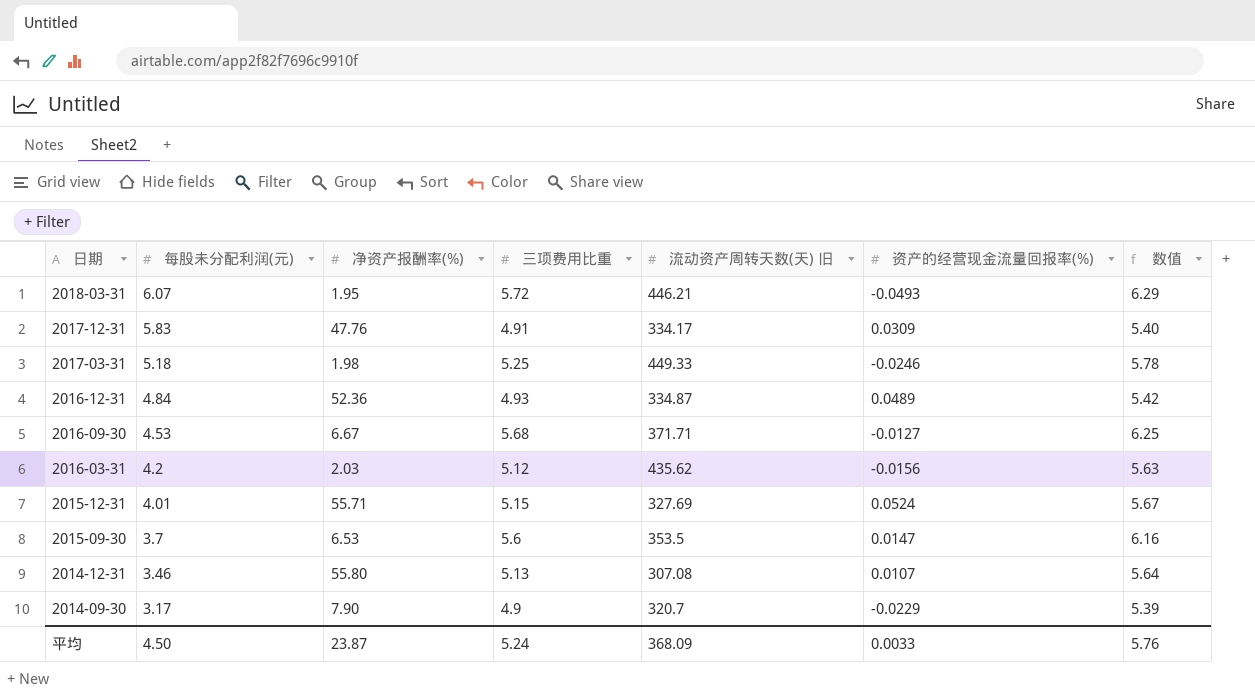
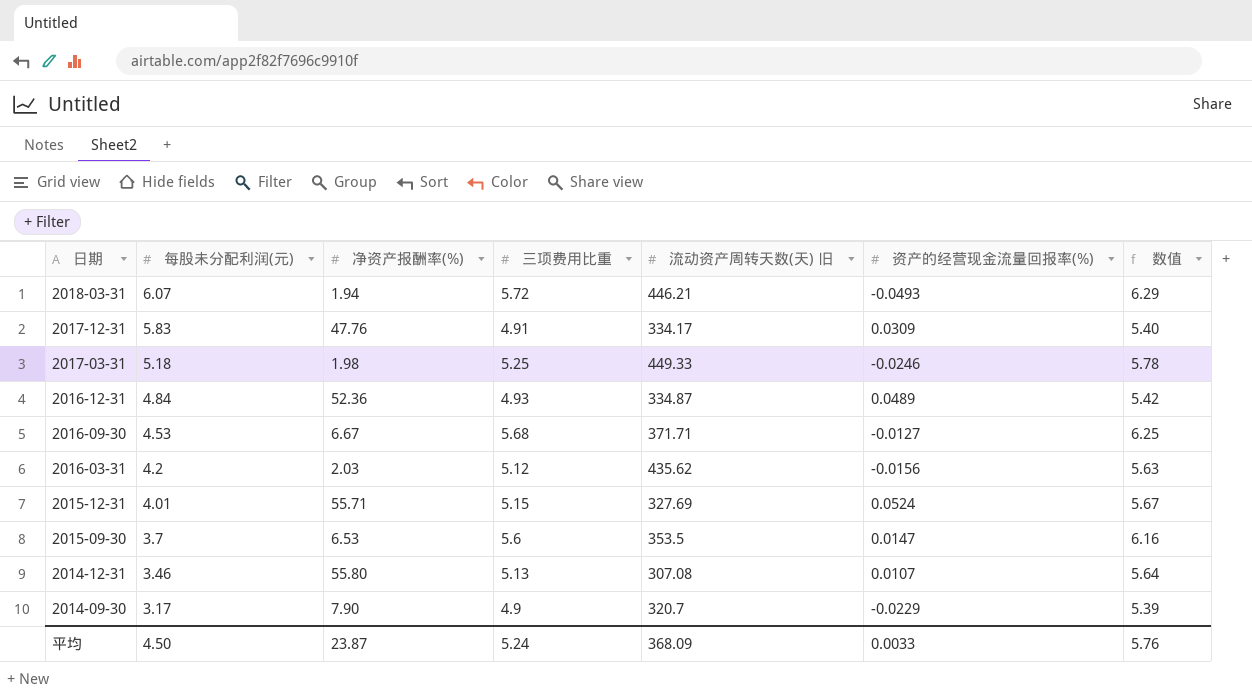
2018-03-31 | 净资产报酬率(%): 1.95 -> 1.94

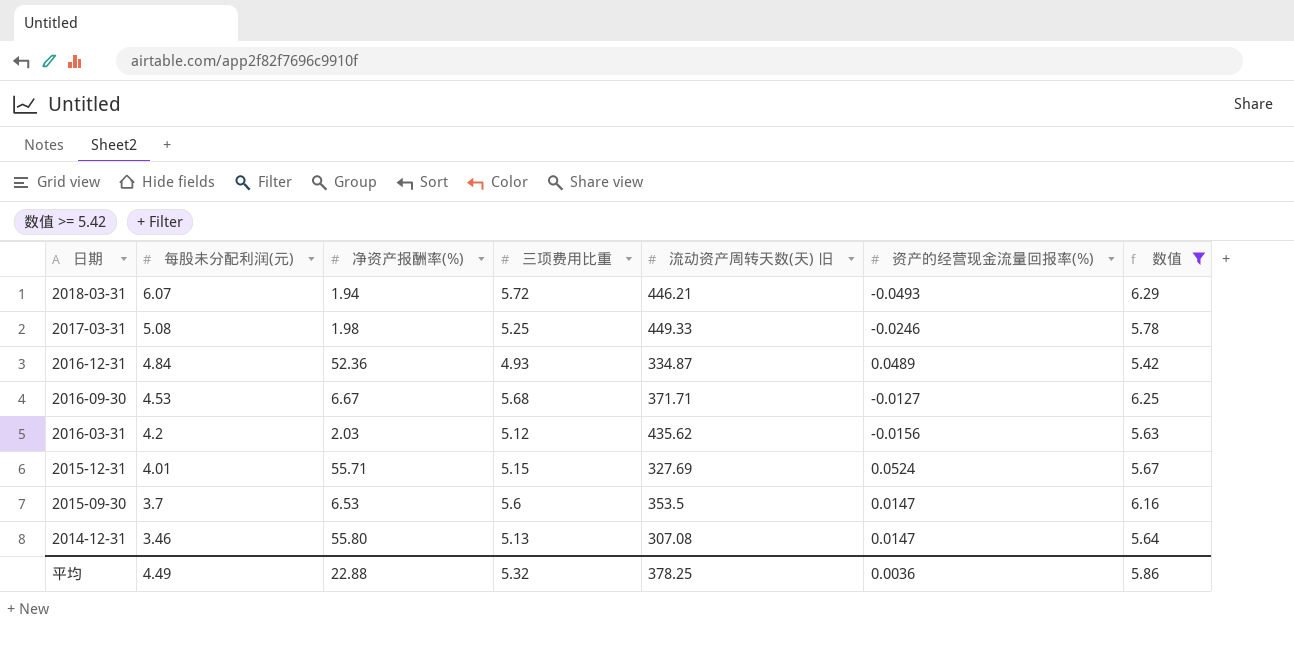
filter: none -> 数值 >= 5.42
2017-03-31 | 每股未分配利润(元): 5.18 -> 5.08
2014-12-31 | 资产的经营现金流量回报率(%): 0.0107 -> 0.0147
平均 | 每股未分配利润(元): 4.50 -> 4.49
平均 | 净资产报酬率(%): 23.87 -> 22.88
平均 | 三项费用比重: 5.24 -> 5.32
平均 | 流动资产周转天数(天) 旧: 368.09 -> 378.25
平均 | 资产的经营现金流量回报率(%): 0.0033 -> 0.0036
平均 | 数值: 5.76 -> 5.86

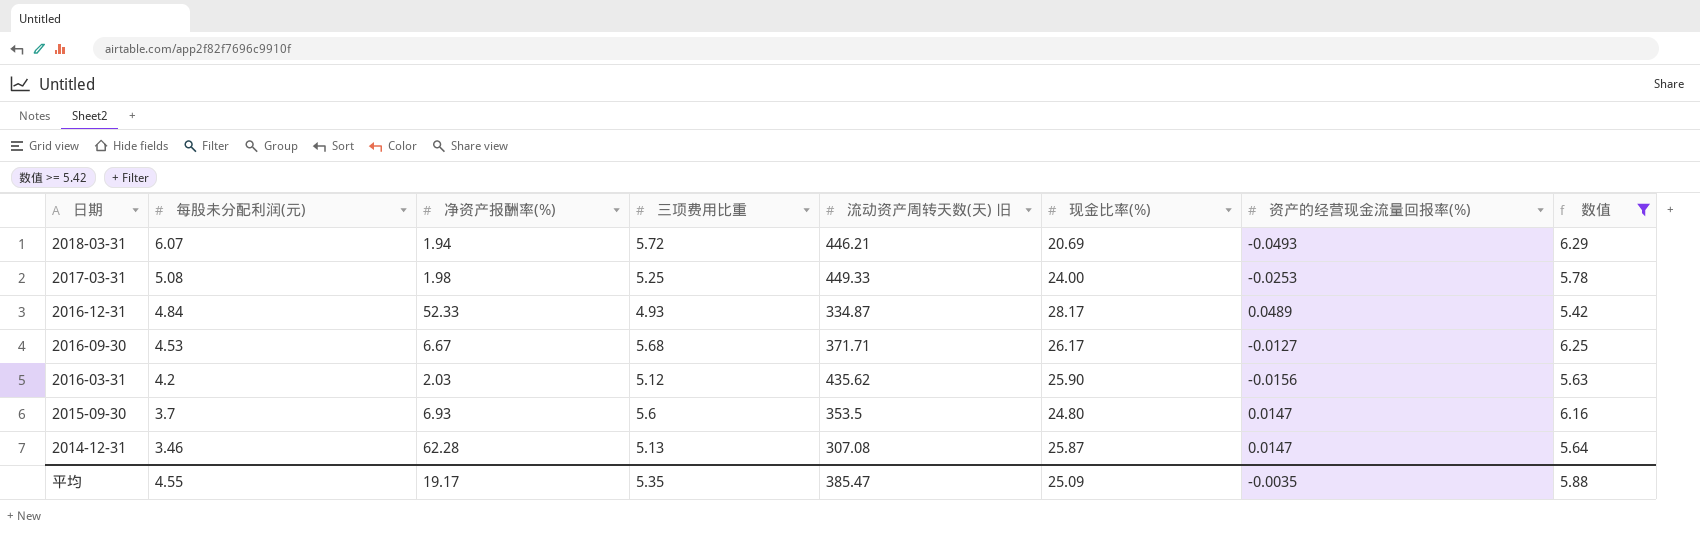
column 现金比率(%) | position: none -> 6
row 2015-12-31: 4.01 | 55.71 | 5.15 | 327.69 | 0.0524 | 5.67 -> none
2017-03-31 | 资产的经营现金流量回报率(%): -0.0246 -> -0.0253
2016-12-31 | 净资产报酬率(%): 52.36 -> 52.33
2015-09-30 | 净资产报酬率(%): 6.53 -> 6.93
2014-12-31 | 净资产报酬率(%): 55.80 -> 62.28
平均 | 每股未分配利润(元): 4.49 -> 4.55
平均 | 净资产报酬率(%): 22.88 -> 19.17
平均 | 三项费用比重: 5.32 -> 5.35
平均 | 流动资产周转天数(天) 旧: 378.25 -> 385.47
平均 | 资产的经营现金流量回报率(%): 0.0036 -> -0.0035
平均 | 数值: 5.86 -> 5.88

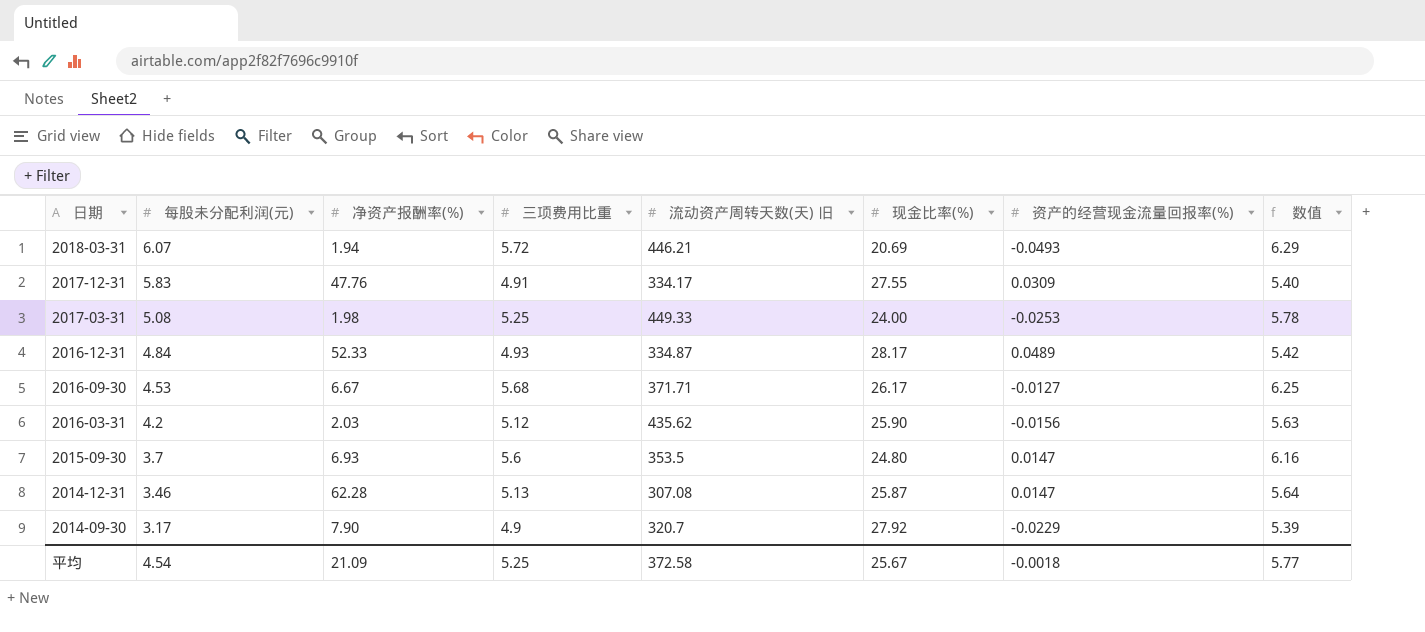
filter: 数值 >= 5.42 -> none
平均 | 每股未分配利润(元): 4.55 -> 4.54
平均 | 净资产报酬率(%): 19.17 -> 21.09
平均 | 三项费用比重: 5.35 -> 5.25
平均 | 流动资产周转天数(天) 旧: 385.47 -> 372.58
平均 | 现金比率(%): 25.09 -> 25.67
平均 | 资产的经营现金流量回报率(%): -0.0035 -> -0.0018
平均 | 数值: 5.88 -> 5.77

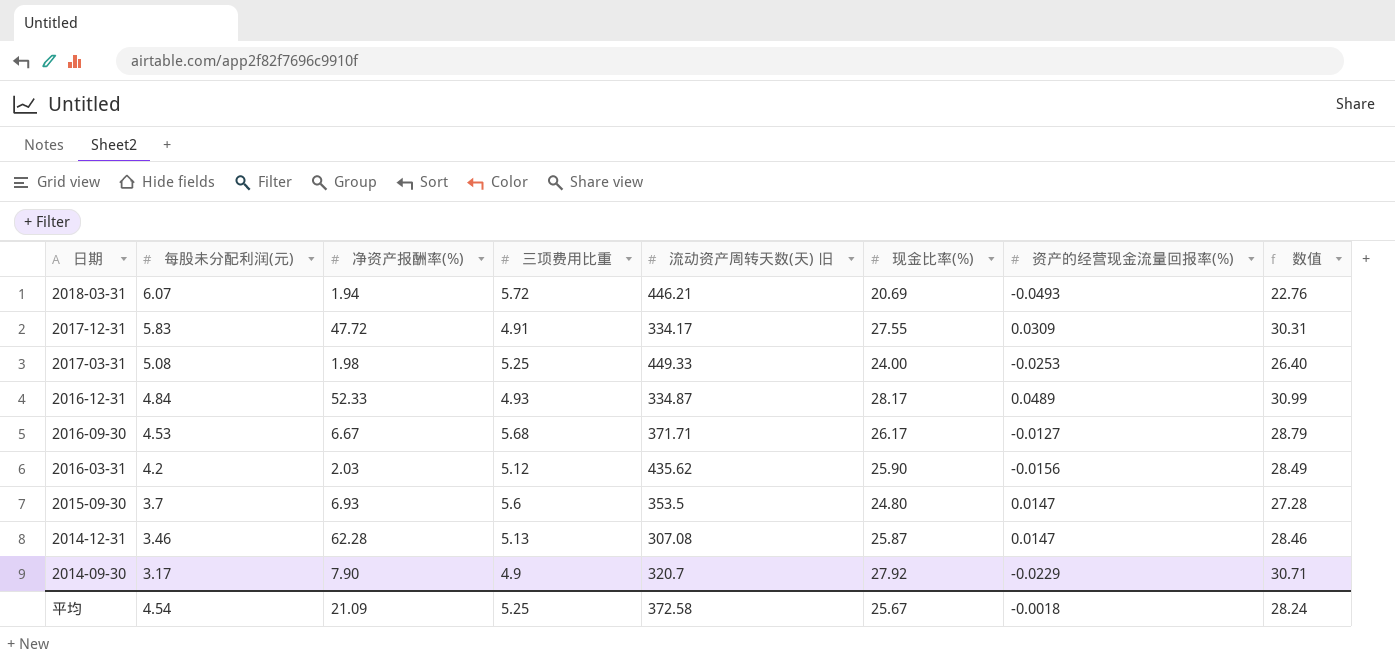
column 数值 | formula: [三项费用比重] * 1.1 -> [现金比率(%)] * 1.1
2017-12-31 | 净资产报酬率(%): 47.76 -> 47.72
平均 | 数值: 5.77 -> 28.24

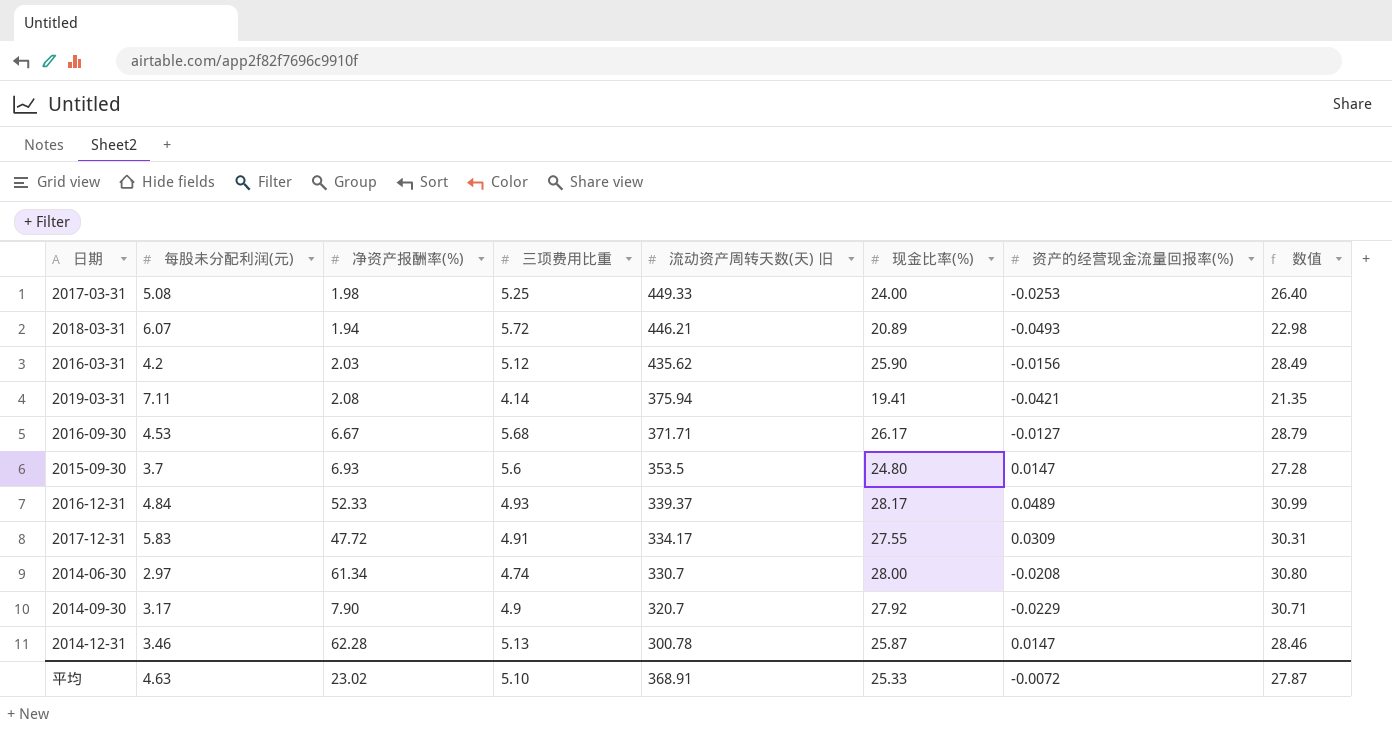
row order: 日期 descending -> 流动资产周转天数(天) 旧 descending
2018-03-31 | 现金比率(%): 20.69 -> 20.89
2018-03-31 | 数值: 22.76 -> 22.98
row 2019-03-31: none -> 7.11 | 2.08 | 4.14 | 375.94 | 19.41 | -0.0421 | 21.35
2016-12-31 | 流动资产周转天数(天) 旧: 334.87 -> 339.37
row 2014-06-30: none -> 2.97 | 61.34 | 4.74 | 330.7 | 28.00 | -0.0208 | 30.80
2014-12-31 | 流动资产周转天数(天) 旧: 307.08 -> 300.78
平均 | 每股未分配利润(元): 4.54 -> 4.63
平均 | 净资产报酬率(%): 21.09 -> 23.02
平均 | 三项费用比重: 5.25 -> 5.10
平均 | 流动资产周转天数(天) 旧: 372.58 -> 368.91
平均 | 现金比率(%): 25.67 -> 25.33
平均 | 资产的经营现金流量回报率(%): -0.0018 -> -0.0072
平均 | 数值: 28.24 -> 27.87

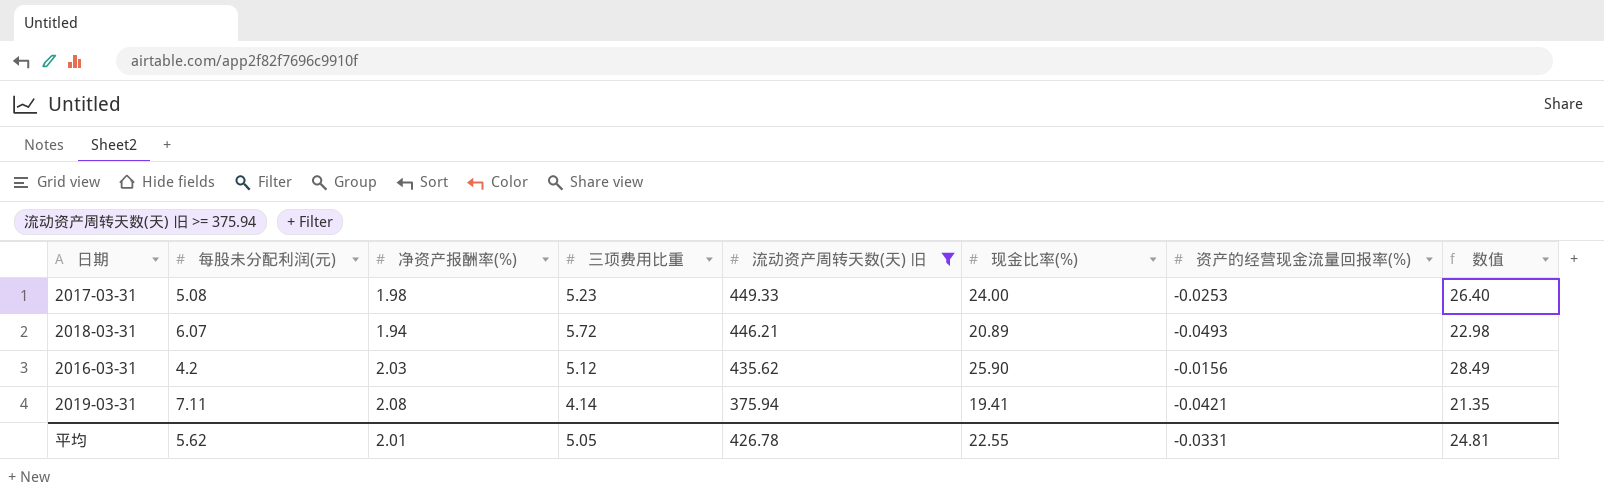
filter: none -> 流动资产周转天数(天) 旧 >= 375.94
2017-03-31 | 三项费用比重: 5.25 -> 5.23
平均 | 每股未分配利润(元): 4.63 -> 5.62
平均 | 净资产报酬率(%): 23.02 -> 2.01
平均 | 三项费用比重: 5.10 -> 5.05
平均 | 流动资产周转天数(天) 旧: 368.91 -> 426.78
平均 | 现金比率(%): 25.33 -> 22.55
平均 | 资产的经营现金流量回报率(%): -0.0072 -> -0.0331
平均 | 数值: 27.87 -> 24.81

